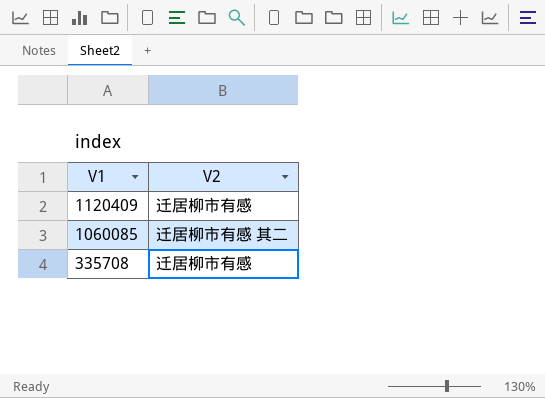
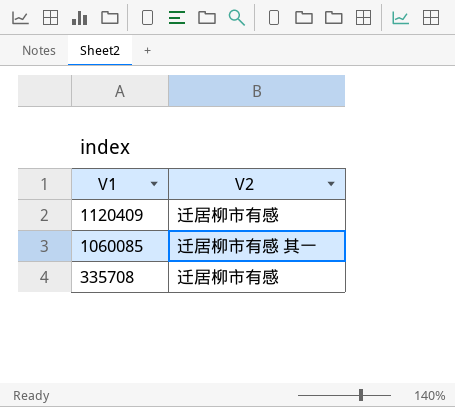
1060085 | V2: 迁居柳市有感 其二 -> 迁居柳市有感 其一

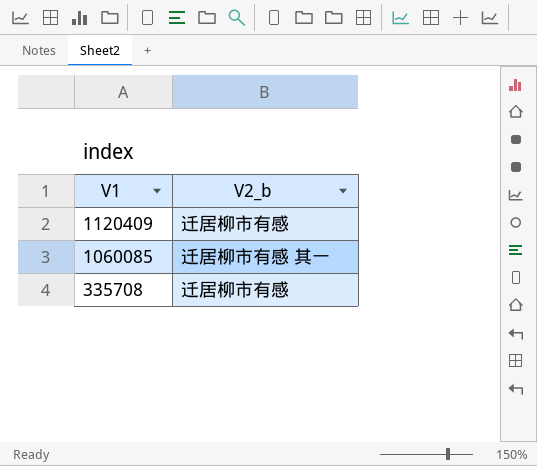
column name: V2 -> V2_b

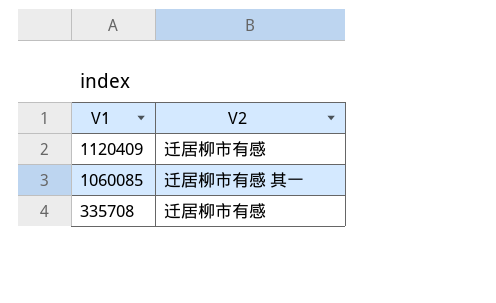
column name: V2_b -> V2

